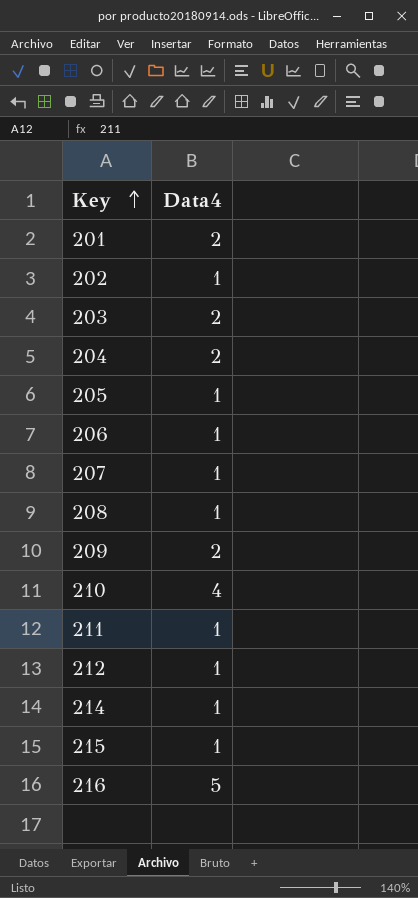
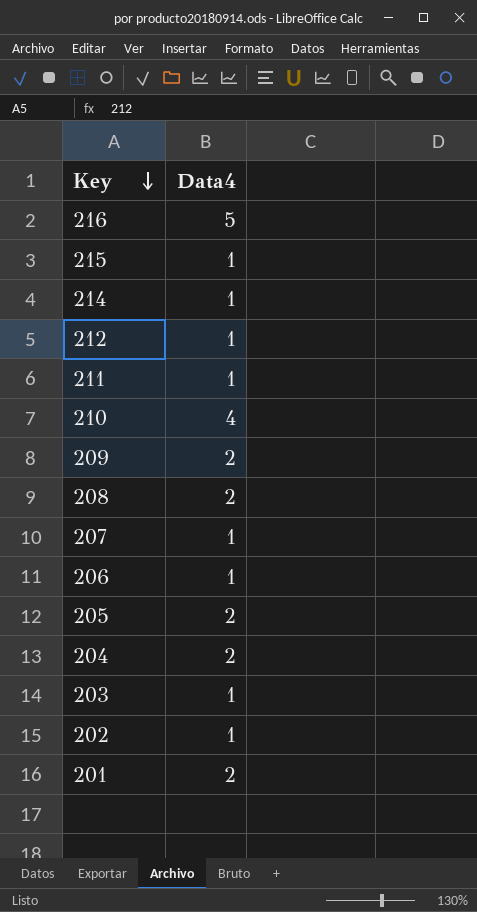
row order: Key ascending -> Key descending
208 | Data4: 1 -> 2
205 | Data4: 1 -> 2
203 | Data4: 2 -> 1

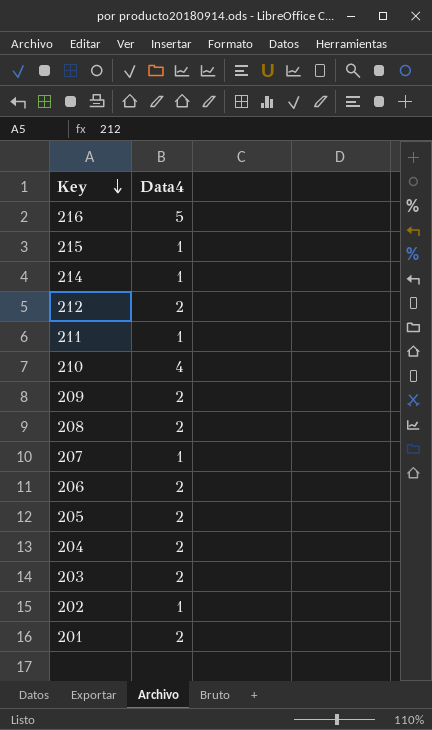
212 | Data4: 1 -> 2
206 | Data4: 1 -> 2
203 | Data4: 1 -> 2

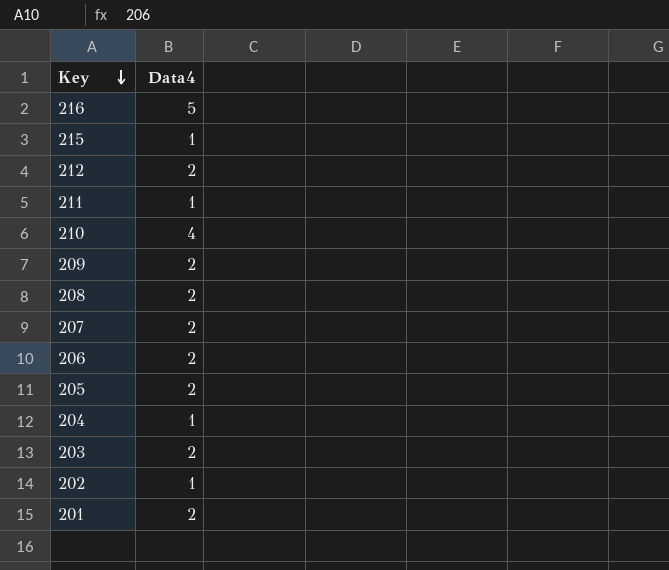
row 214: 1 -> none
207 | Data4: 1 -> 2
204 | Data4: 2 -> 1

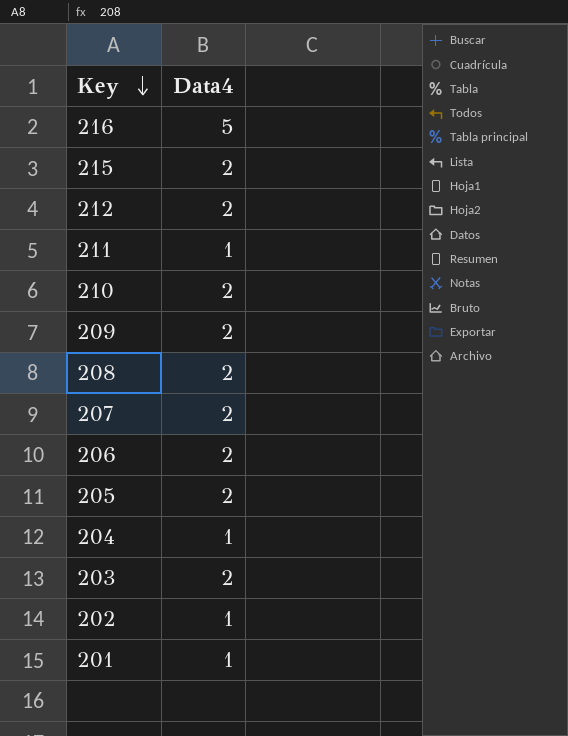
215 | Data4: 1 -> 2
210 | Data4: 4 -> 2
201 | Data4: 2 -> 1

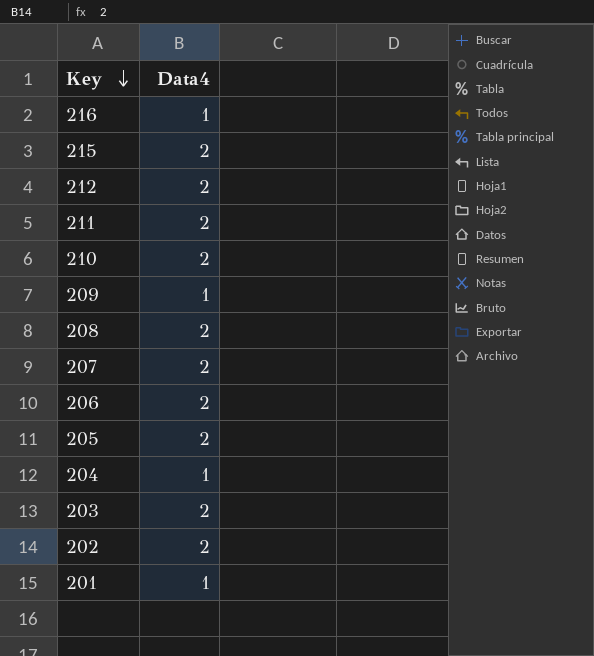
216 | Data4: 5 -> 1
211 | Data4: 1 -> 2
209 | Data4: 2 -> 1
202 | Data4: 1 -> 2

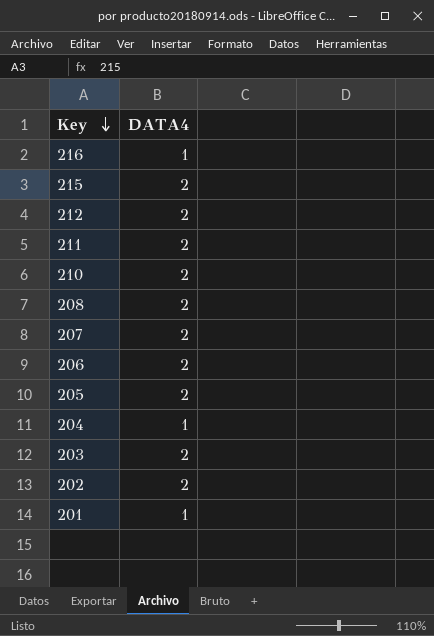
column name: Data4 -> DATA4
row 209: 1 -> none

